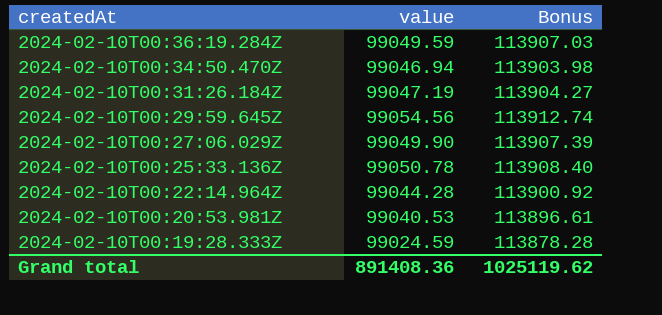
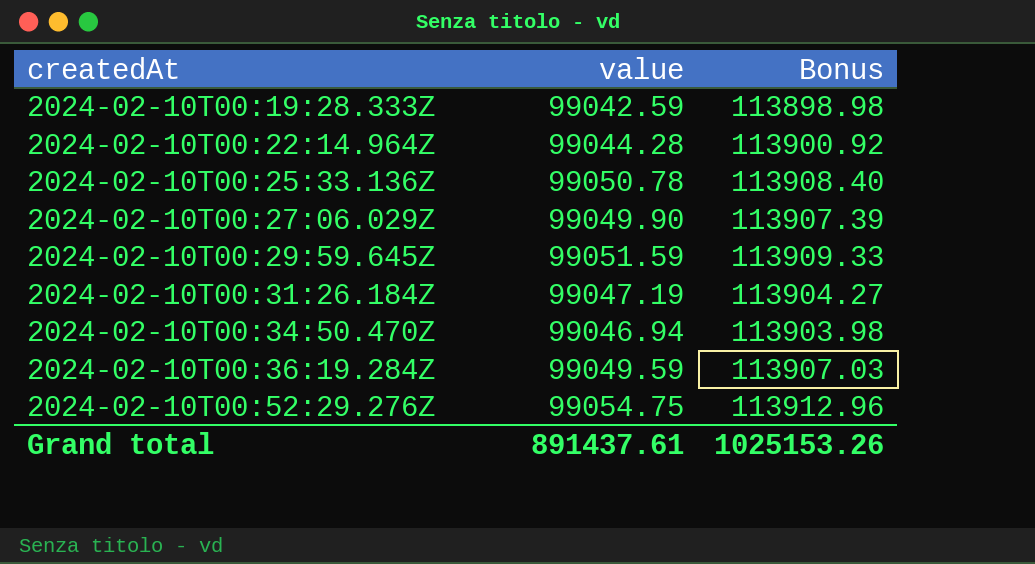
row order: createdAt descending -> createdAt ascending
row 2024-02-10T00:20:53.981Z: 99040.53 | 113896.61 -> none
2024-02-10T00:19:28.333Z | value: 99024.59 -> 99042.59
2024-02-10T00:19:28.333Z | Bonus: 113878.28 -> 113898.98
2024-02-10T00:29:59.645Z | value: 99054.56 -> 99051.59
2024-02-10T00:29:59.645Z | Bonus: 113912.74 -> 113909.33
row 2024-02-10T00:52:29.276Z: none -> 99054.75 | 113912.96
Grand total | value: 891408.36 -> 891437.61
Grand total | Bonus: 1025119.62 -> 1025153.26

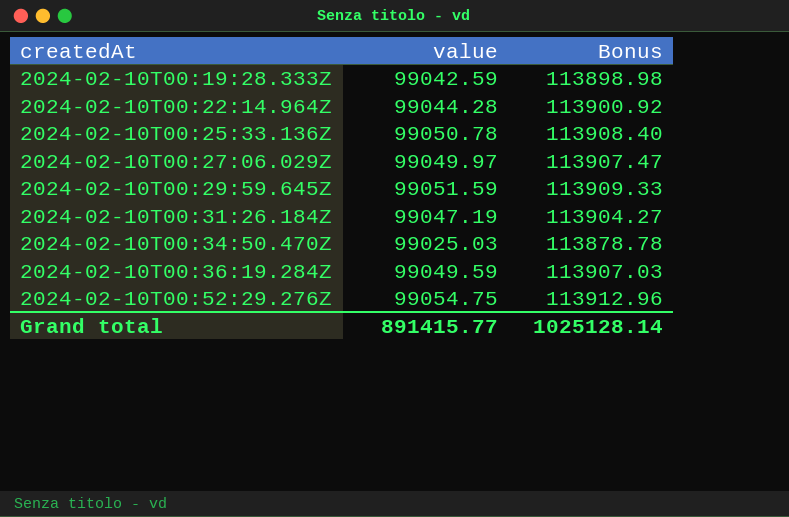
2024-02-10T00:27:06.029Z | value: 99049.90 -> 99049.97
2024-02-10T00:27:06.029Z | Bonus: 113907.39 -> 113907.47
2024-02-10T00:34:50.470Z | value: 99046.94 -> 99025.03
2024-02-10T00:34:50.470Z | Bonus: 113903.98 -> 113878.78
Grand total | value: 891437.61 -> 891415.77
Grand total | Bonus: 1025153.26 -> 1025128.14

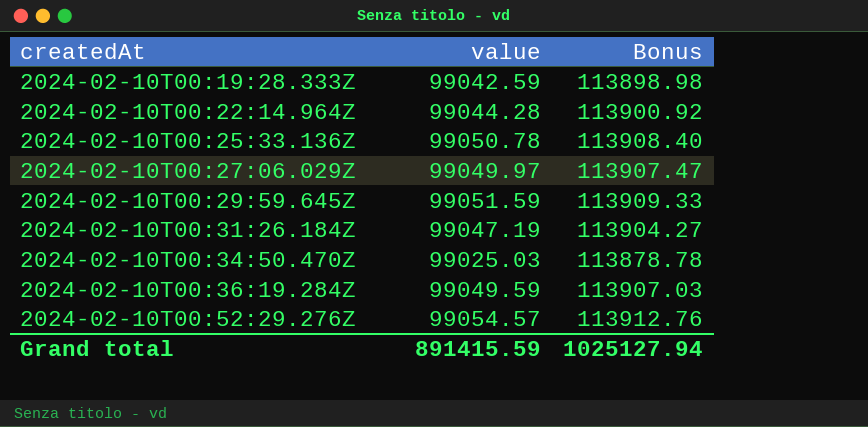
2024-02-10T00:52:29.276Z | value: 99054.75 -> 99054.57
2024-02-10T00:52:29.276Z | Bonus: 113912.96 -> 113912.76
Grand total | value: 891415.77 -> 891415.59
Grand total | Bonus: 1025128.14 -> 1025127.94

